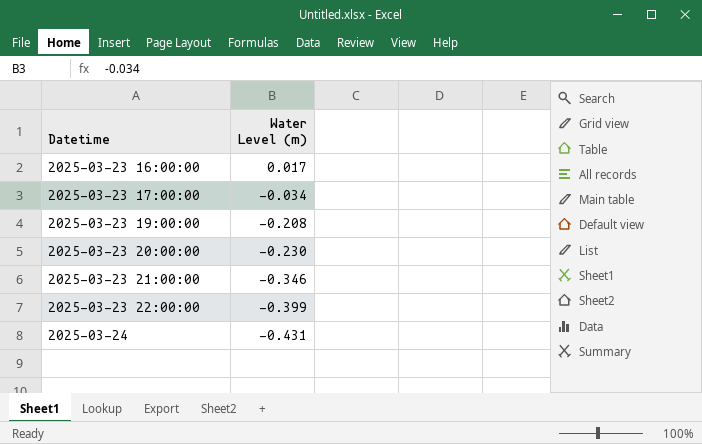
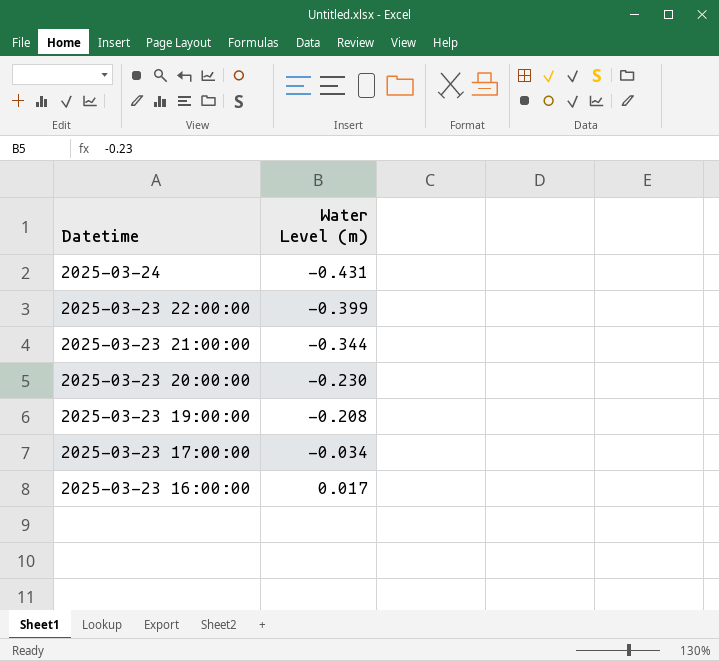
row order: Datetime ascending -> Datetime descending
2025-03-23 21:00:00 | Water Level (m): -0.346 -> -0.344

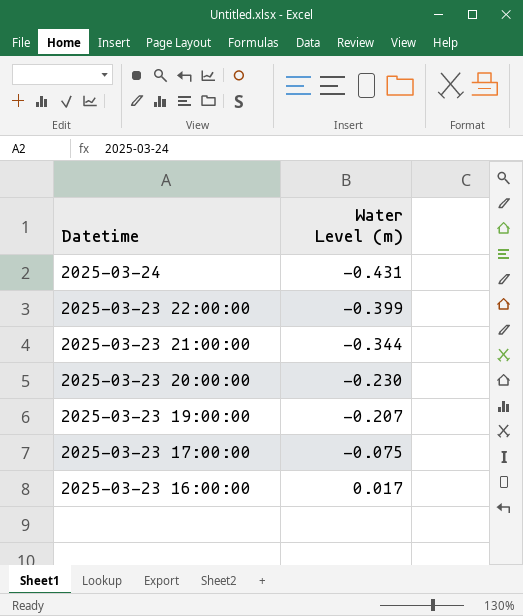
2025-03-23 19:00:00 | Water Level (m): -0.208 -> -0.207
2025-03-23 17:00:00 | Water Level (m): -0.034 -> -0.075

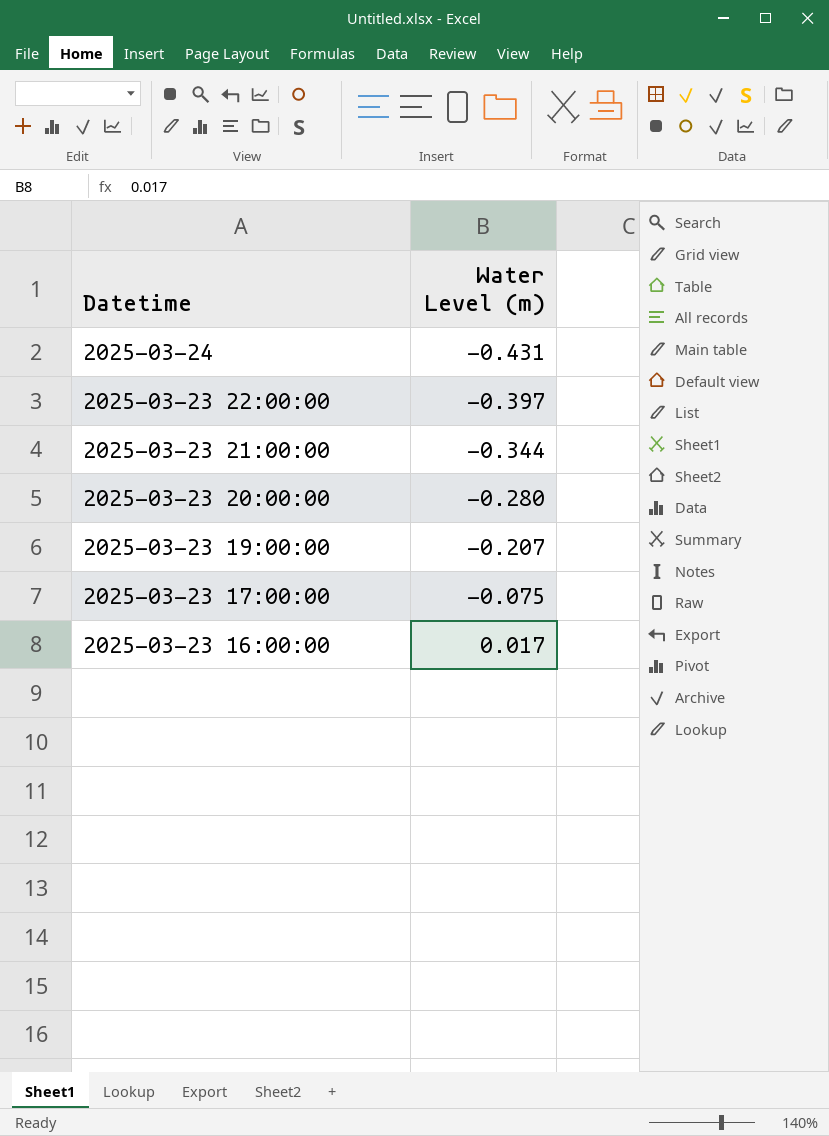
2025-03-23 22:00:00 | Water Level (m): -0.399 -> -0.397
2025-03-23 20:00:00 | Water Level (m): -0.230 -> -0.280

